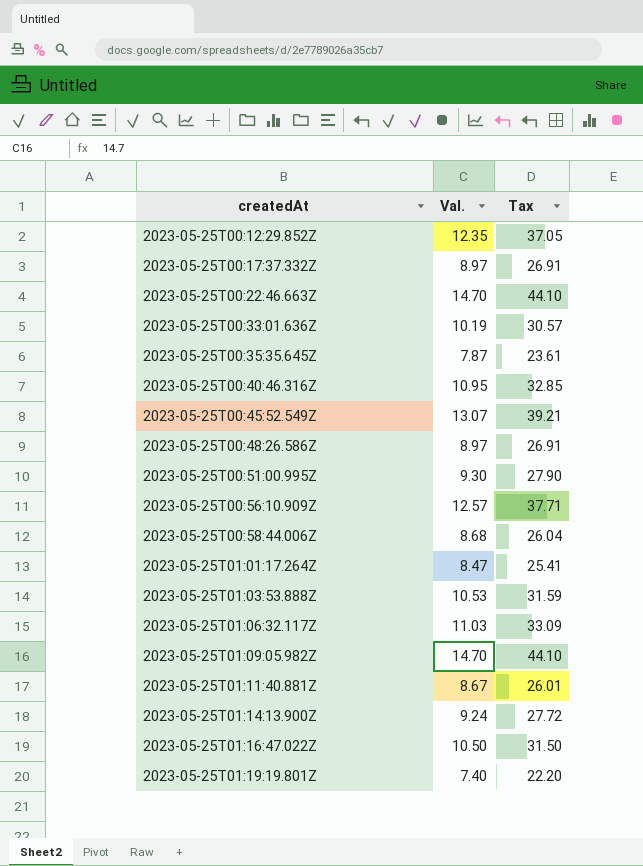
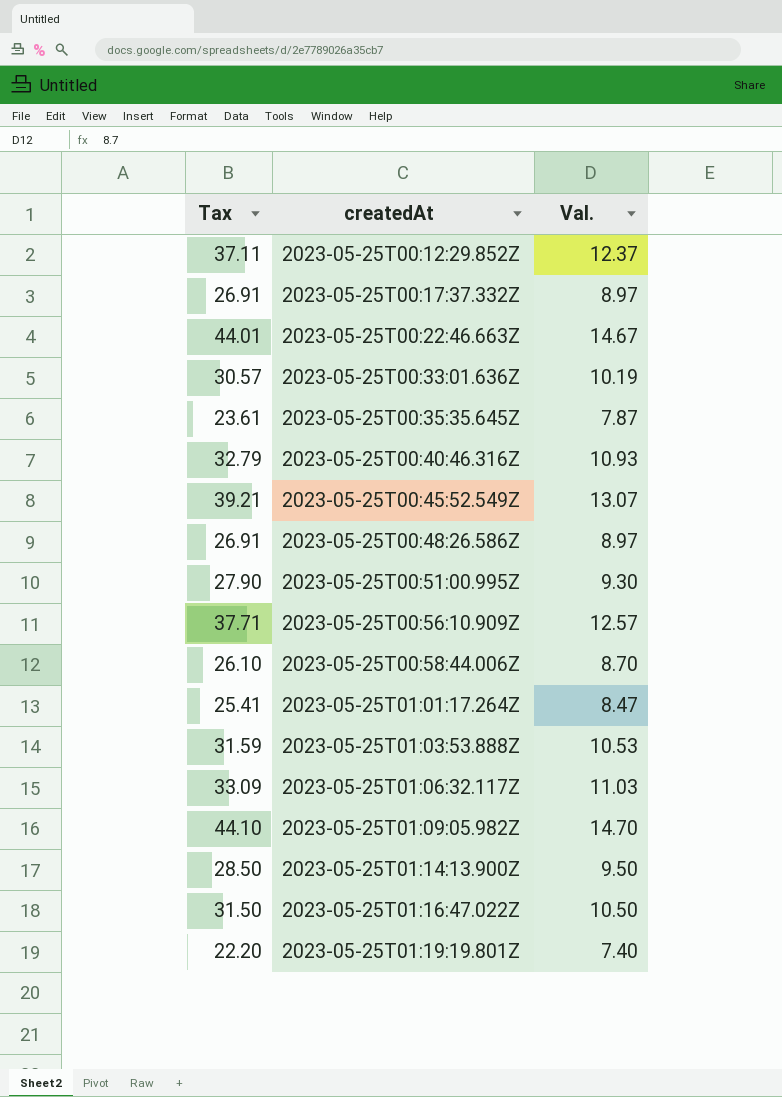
column Tax | position: 3 -> 1
row 2023-05-25T01:11:40.881Z: 8.67 | 26.01 -> none
2023-05-25T00:12:29.852Z | Tax: 37.05 -> 37.11
2023-05-25T00:12:29.852Z | Val.: 12.35 -> 12.37
2023-05-25T00:22:46.663Z | Tax: 44.10 -> 44.01
2023-05-25T00:22:46.663Z | Val.: 14.70 -> 14.67
2023-05-25T00:40:46.316Z | Tax: 32.85 -> 32.79
2023-05-25T00:40:46.316Z | Val.: 10.95 -> 10.93
2023-05-25T00:58:44.006Z | Tax: 26.04 -> 26.10
2023-05-25T00:58:44.006Z | Val.: 8.68 -> 8.70
2023-05-25T01:14:13.900Z | Tax: 27.72 -> 28.50
2023-05-25T01:14:13.900Z | Val.: 9.24 -> 9.50

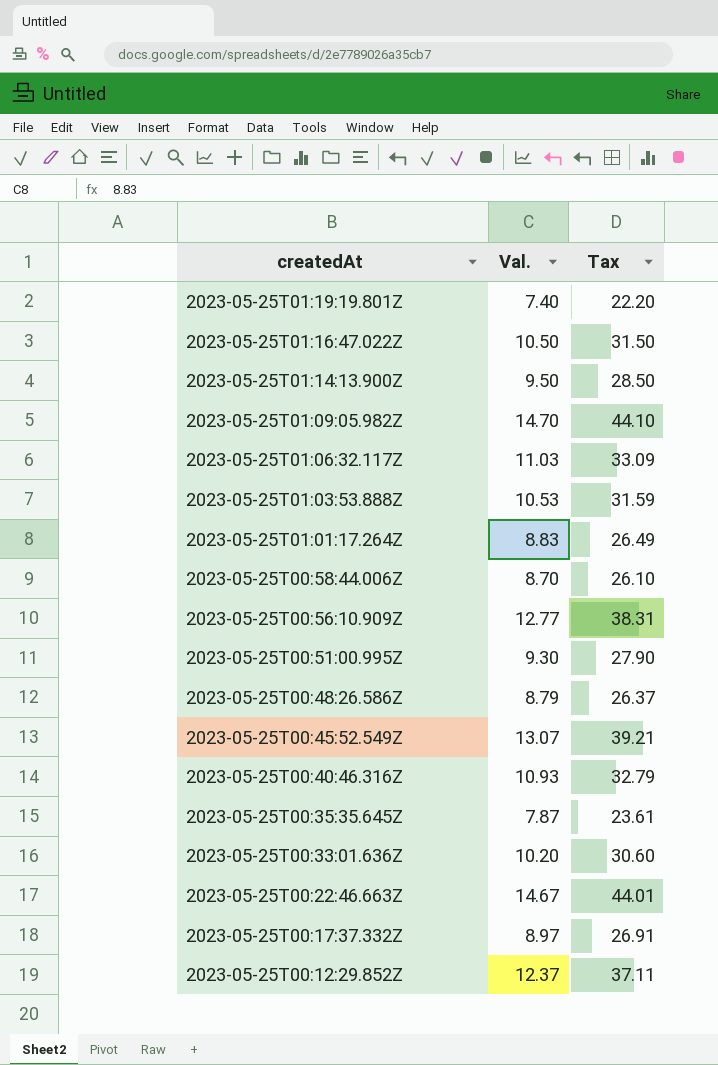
row order: createdAt ascending -> createdAt descending
column Tax | position: 1 -> 3
2023-05-25T01:01:17.264Z | Val.: 8.47 -> 8.83
2023-05-25T01:01:17.264Z | Tax: 25.41 -> 26.49
2023-05-25T00:56:10.909Z | Val.: 12.57 -> 12.77
2023-05-25T00:56:10.909Z | Tax: 37.71 -> 38.31
2023-05-25T00:48:26.586Z | Val.: 8.97 -> 8.79
2023-05-25T00:48:26.586Z | Tax: 26.91 -> 26.37
2023-05-25T00:33:01.636Z | Val.: 10.19 -> 10.20
2023-05-25T00:33:01.636Z | Tax: 30.57 -> 30.60

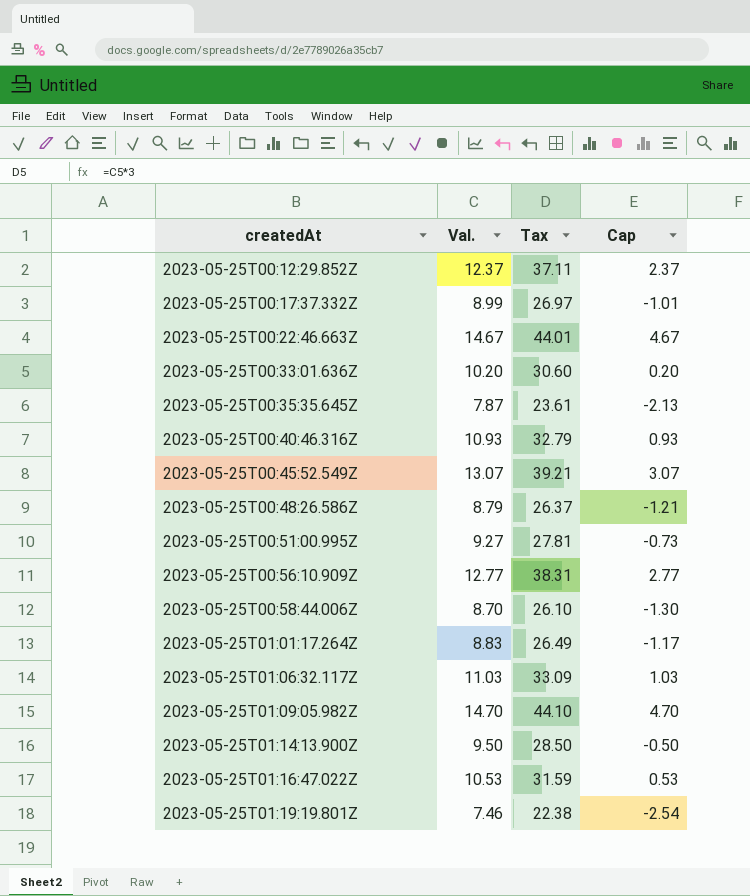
row order: createdAt descending -> createdAt ascending
column Cap | formula: none -> [Val.] - 10
row 2023-05-25T01:03:53.888Z: 10.53 | 31.59 -> none
2023-05-25T00:17:37.332Z | Val.: 8.97 -> 8.99
2023-05-25T00:17:37.332Z | Tax: 26.91 -> 26.97
2023-05-25T00:51:00.995Z | Val.: 9.30 -> 9.27
2023-05-25T00:51:00.995Z | Tax: 27.90 -> 27.81
2023-05-25T01:16:47.022Z | Val.: 10.50 -> 10.53
2023-05-25T01:16:47.022Z | Tax: 31.50 -> 31.59
2023-05-25T01:19:19.801Z | Val.: 7.40 -> 7.46
2023-05-25T01:19:19.801Z | Tax: 22.20 -> 22.38

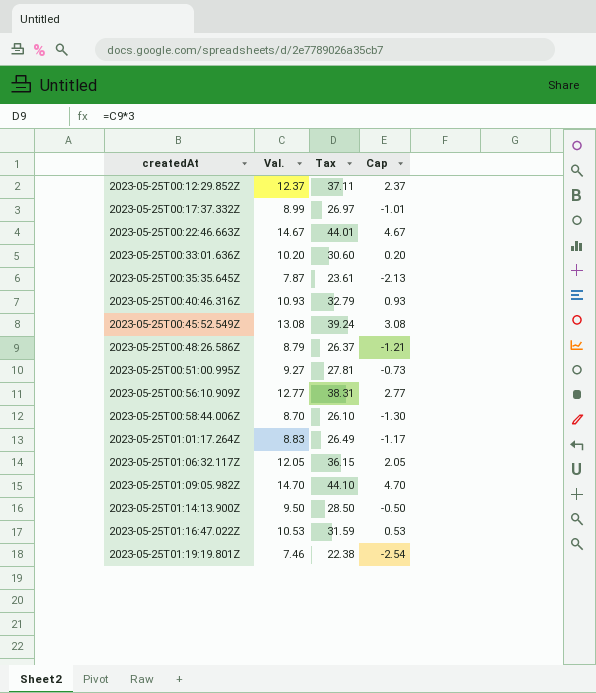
2023-05-25T00:45:52.549Z | Val.: 13.07 -> 13.08
2023-05-25T00:45:52.549Z | Tax: 39.21 -> 39.24
2023-05-25T00:45:52.549Z | Cap: 3.07 -> 3.08
2023-05-25T01:06:32.117Z | Val.: 11.03 -> 12.05
2023-05-25T01:06:32.117Z | Tax: 33.09 -> 36.15
2023-05-25T01:06:32.117Z | Cap: 1.03 -> 2.05

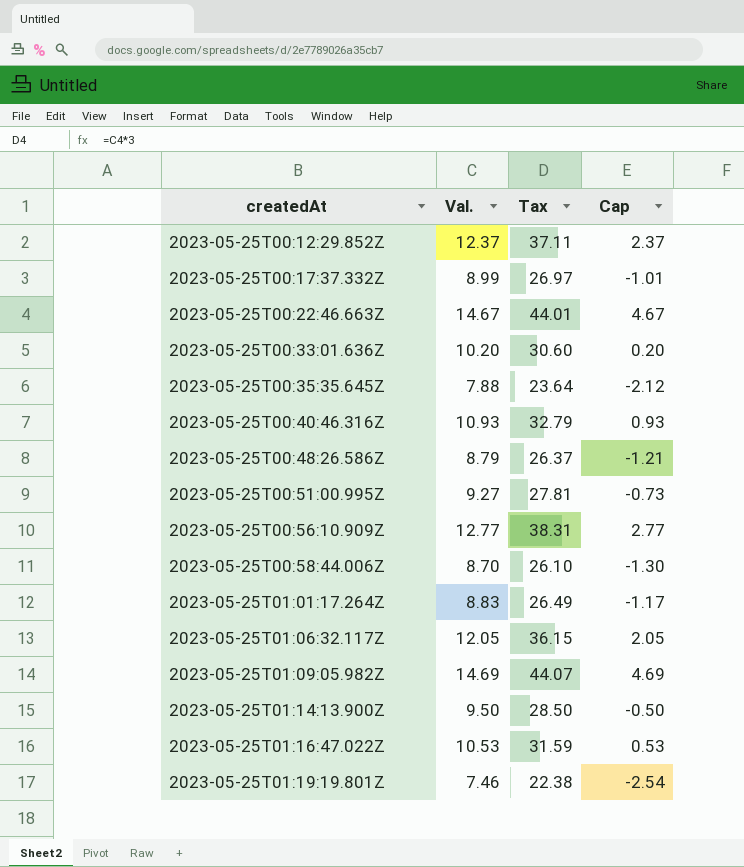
row 2023-05-25T00:45:52.549Z: 13.08 | 39.24 | 3.08 -> none
2023-05-25T00:35:35.645Z | Val.: 7.87 -> 7.88
2023-05-25T00:35:35.645Z | Tax: 23.61 -> 23.64
2023-05-25T00:35:35.645Z | Cap: -2.13 -> -2.12
2023-05-25T01:09:05.982Z | Val.: 14.70 -> 14.69
2023-05-25T01:09:05.982Z | Tax: 44.10 -> 44.07
2023-05-25T01:09:05.982Z | Cap: 4.70 -> 4.69

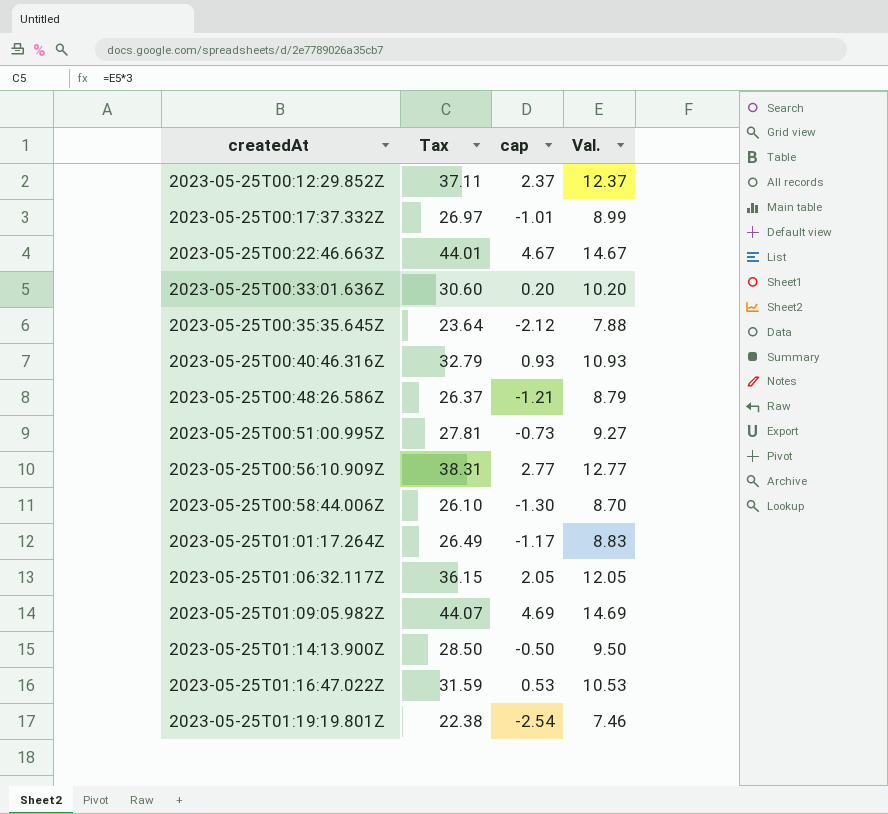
column name: Cap -> cap
column Val. | position: 2 -> 4

